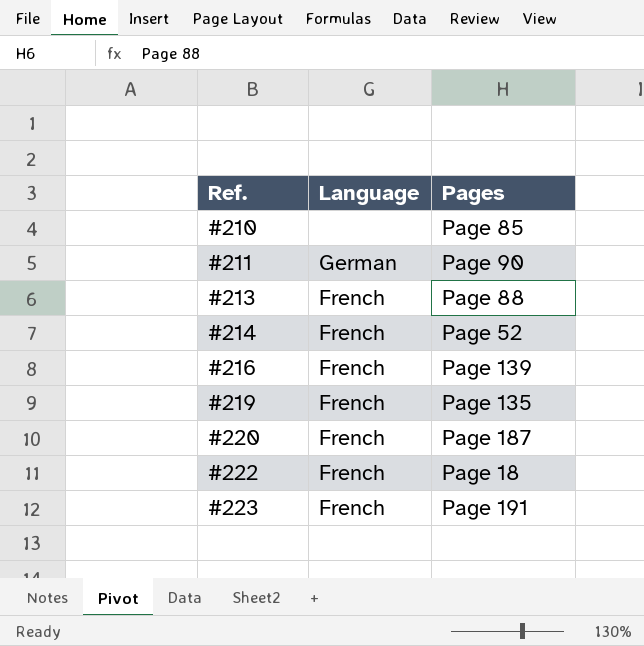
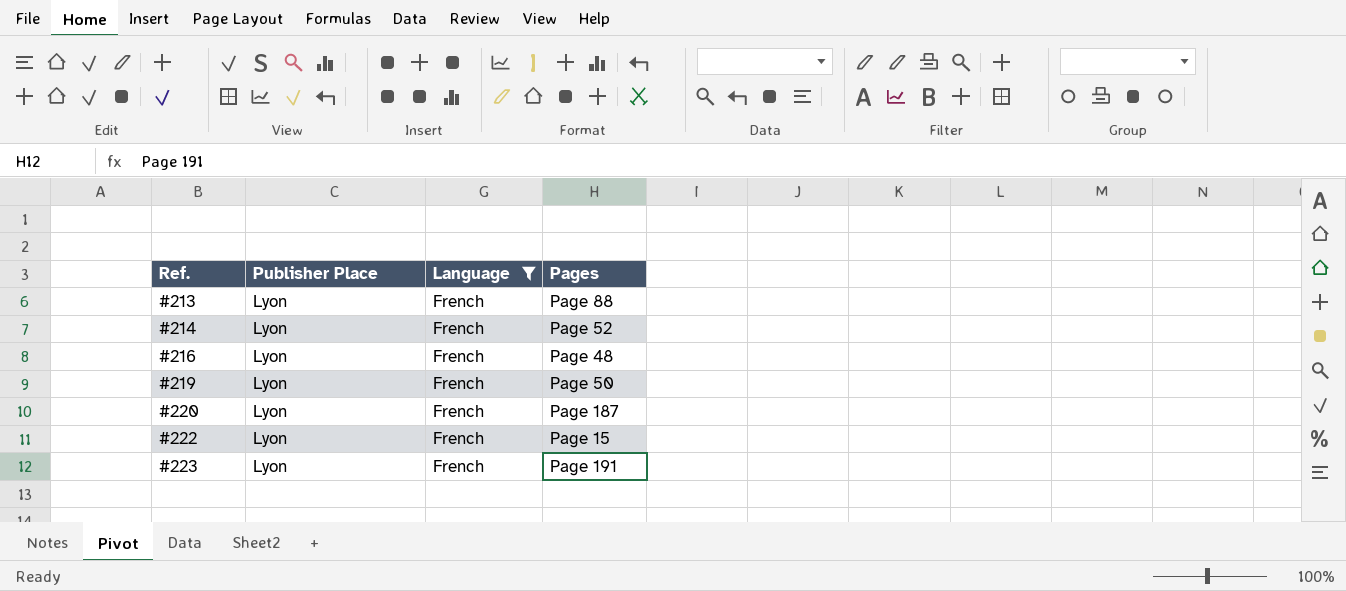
filter: none -> Language = French
column Publisher Place | position: none -> 2
#216 | Pages: Page 139 -> Page 48
#219 | Pages: Page 135 -> Page 50
#222 | Pages: Page 18 -> Page 15

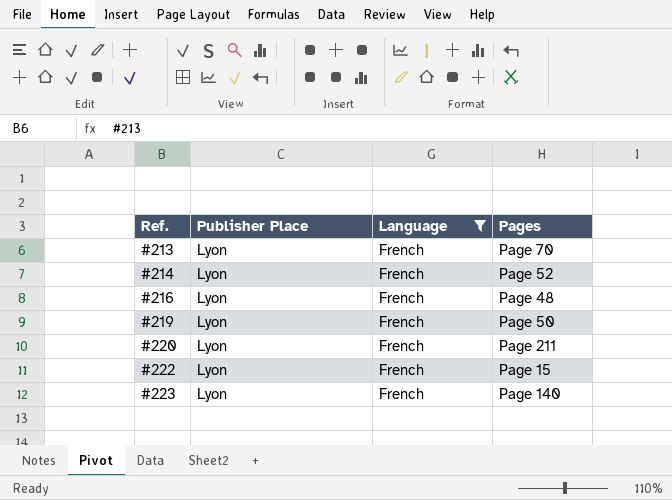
#213 | Pages: Page 88 -> Page 70
#220 | Pages: Page 187 -> Page 211
#223 | Pages: Page 191 -> Page 140

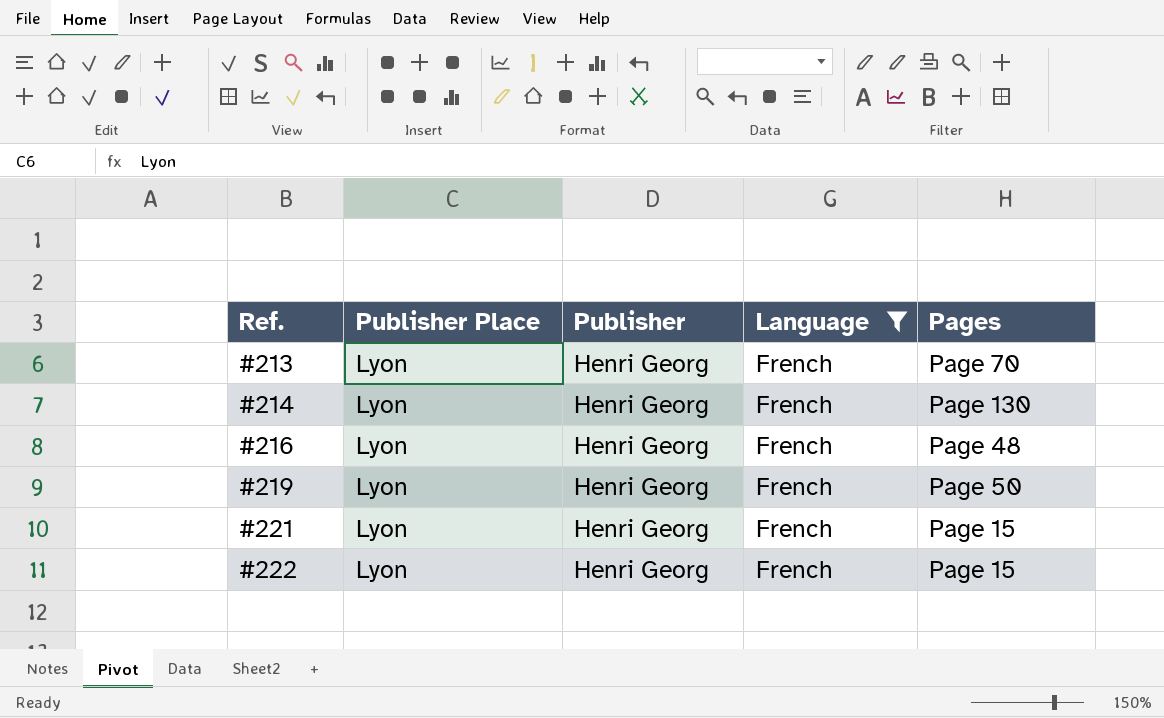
column Publisher | position: none -> 3
row #220: Lyon | French | Page 211 -> none
row #223: Lyon | French | Page 140 -> none
#214 | Pages: Page 52 -> Page 130
row #221: none -> Lyon | Henri Georg | French | Page 15

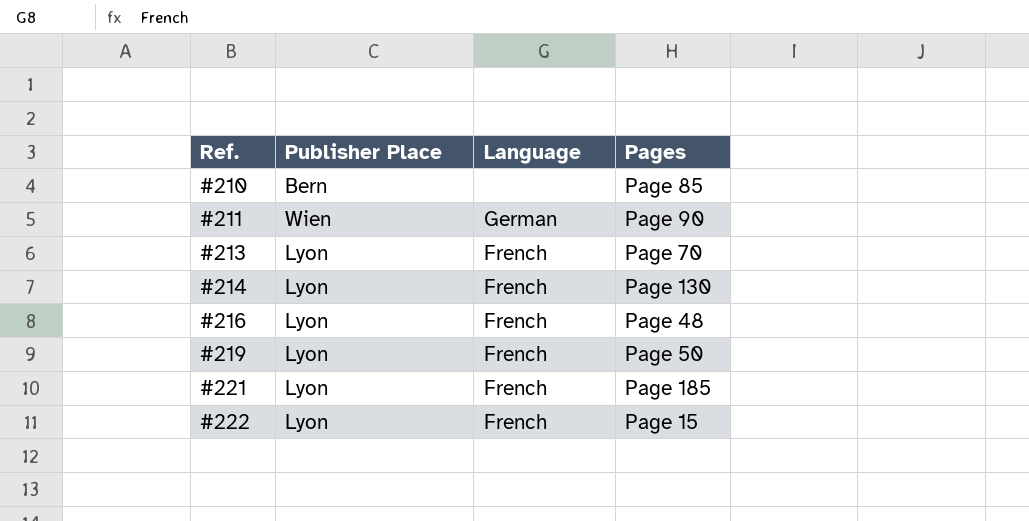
filter: Language = French -> none
column Publisher | position: 3 -> none
#221 | Pages: Page 15 -> Page 185

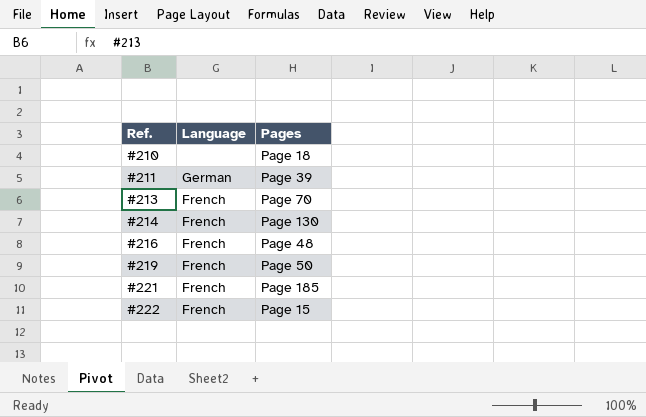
column Publisher Place | position: 2 -> none
#210 | Pages: Page 85 -> Page 18
#211 | Pages: Page 90 -> Page 39

